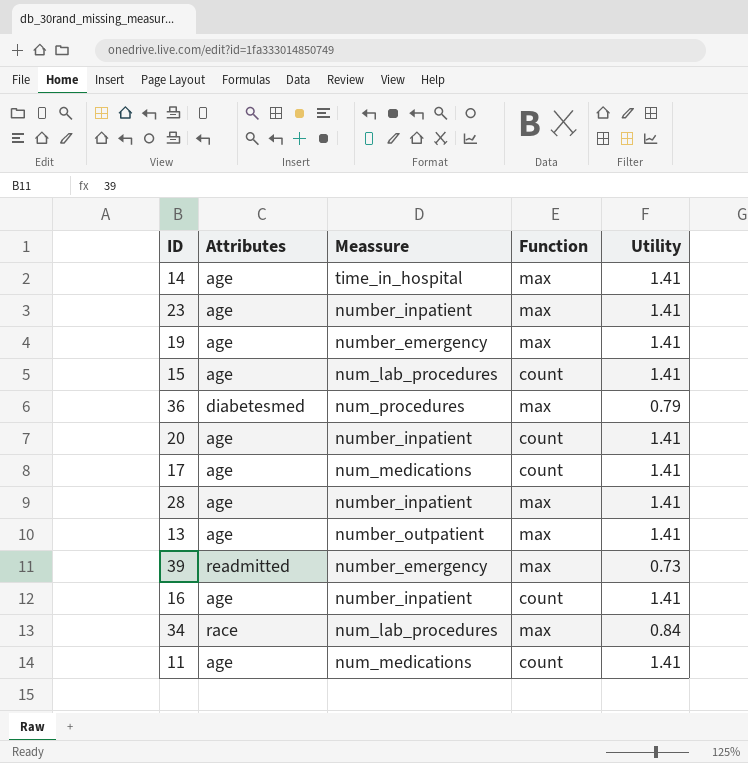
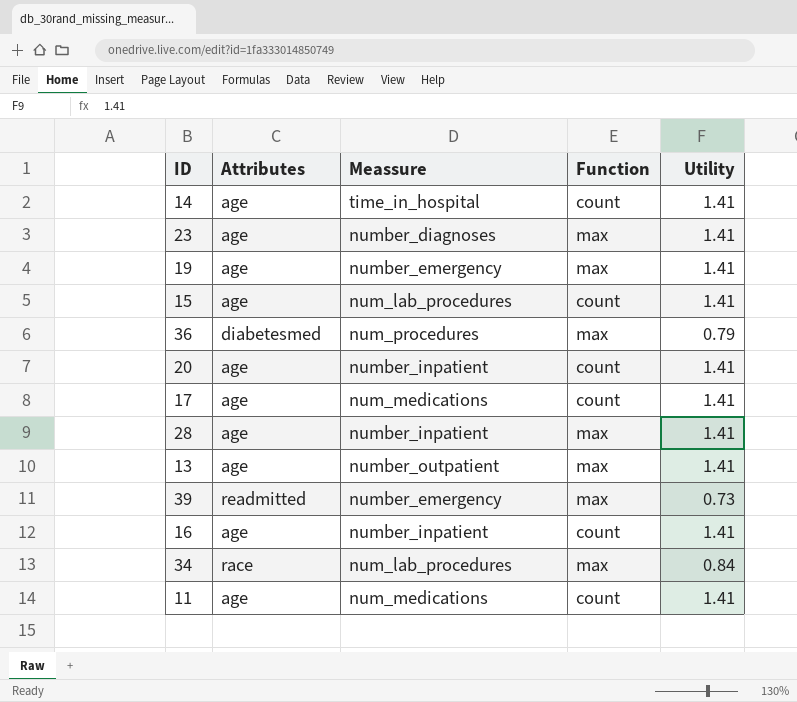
14 | Function: max -> count
23 | Meassure: number_inpatient -> number_diagnoses

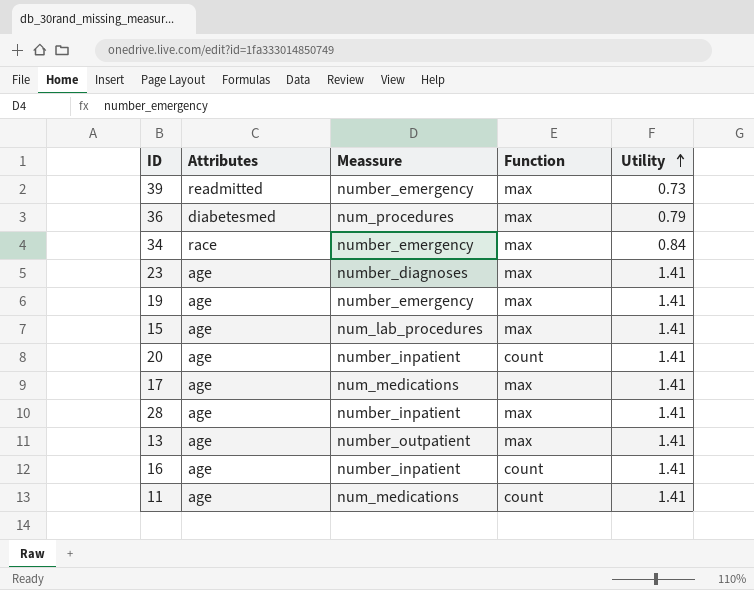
row order: none -> Utility ascending
row 14: age | time_in_hospital | count | 1.41 -> none
34 | Meassure: num_lab_procedures -> number_emergency
15 | Function: count -> max
17 | Function: count -> max

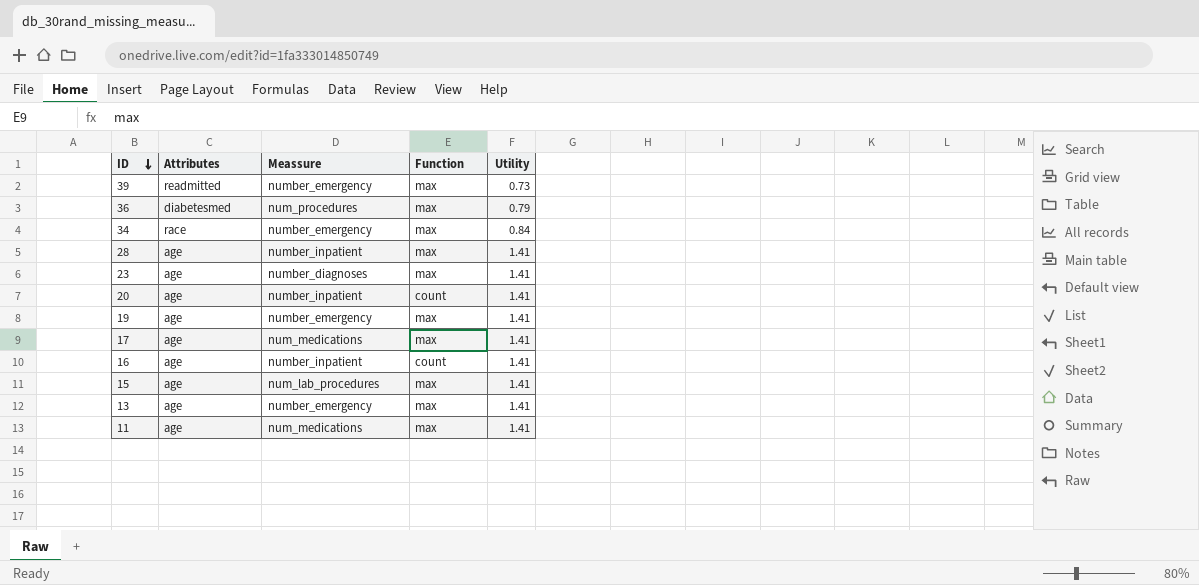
row order: Utility ascending -> ID descending
13 | Meassure: number_outpatient -> number_emergency
11 | Function: count -> max

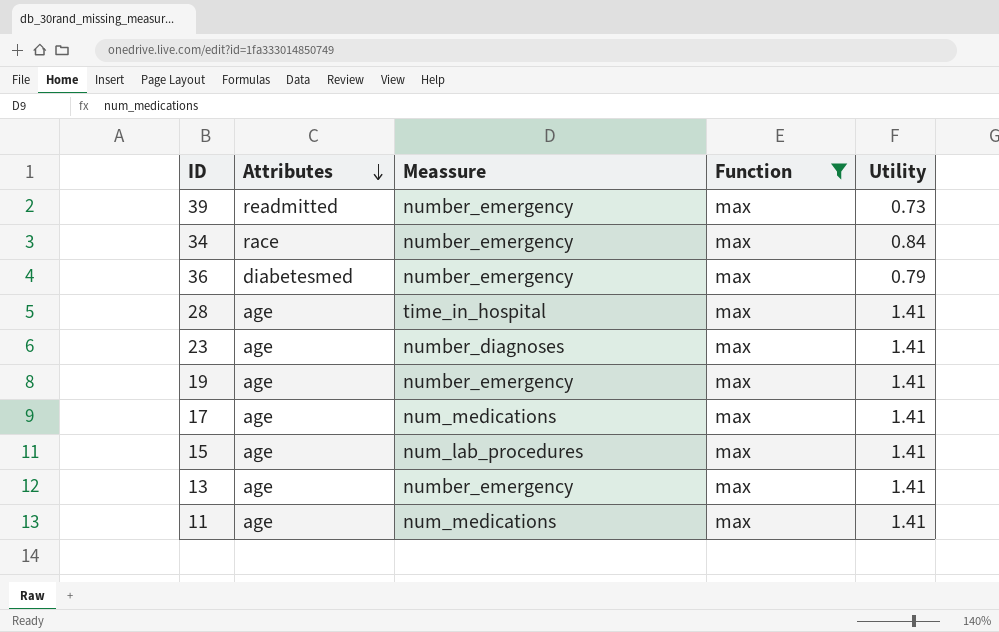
filter: none -> Function = max
row order: ID descending -> Attributes descending
36 | Meassure: num_procedures -> number_emergency
28 | Meassure: number_inpatient -> time_in_hospital

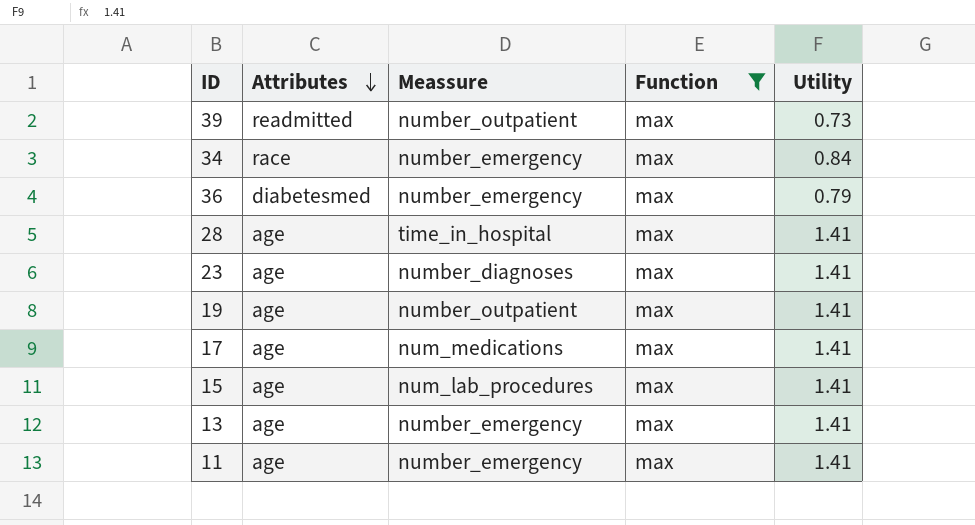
39 | Meassure: number_emergency -> number_outpatient
19 | Meassure: number_emergency -> number_outpatient
11 | Meassure: num_medications -> number_emergency

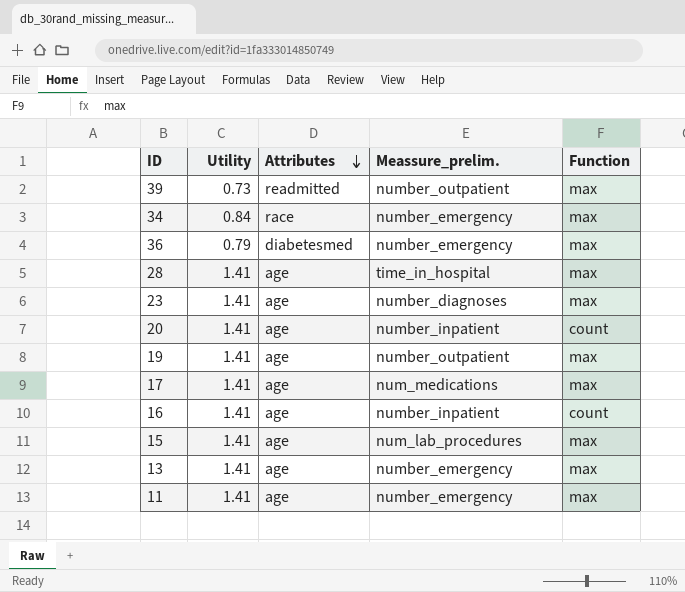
filter: Function = max -> none
column Utility | position: 5 -> 2
column name: Meassure -> Meassure_prelim.

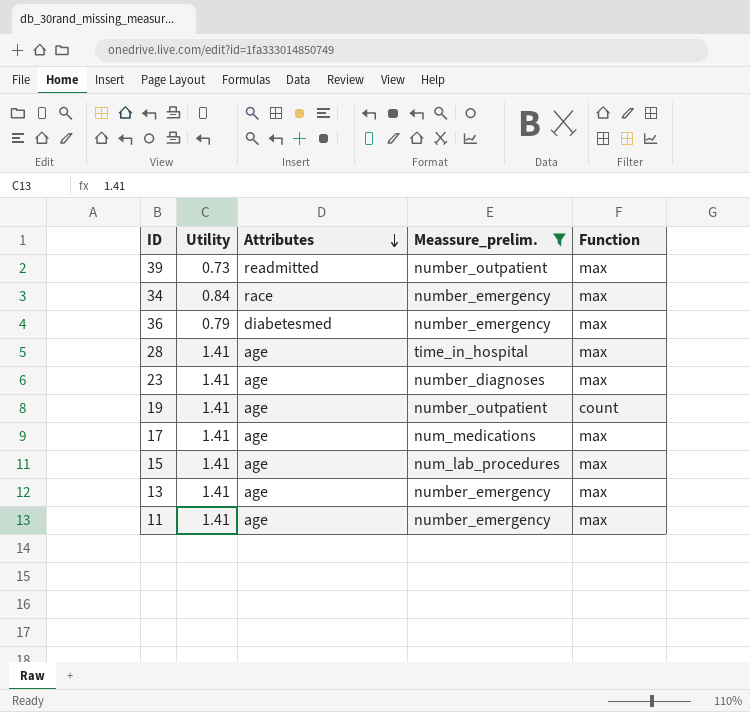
filter: none -> Meassure_prelim. != number_inpatient
19 | Function: max -> count

